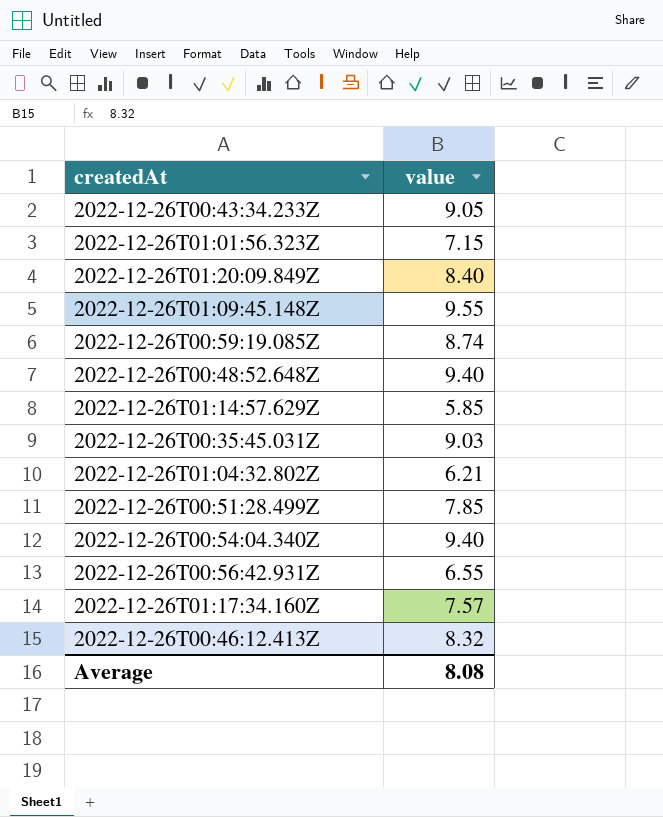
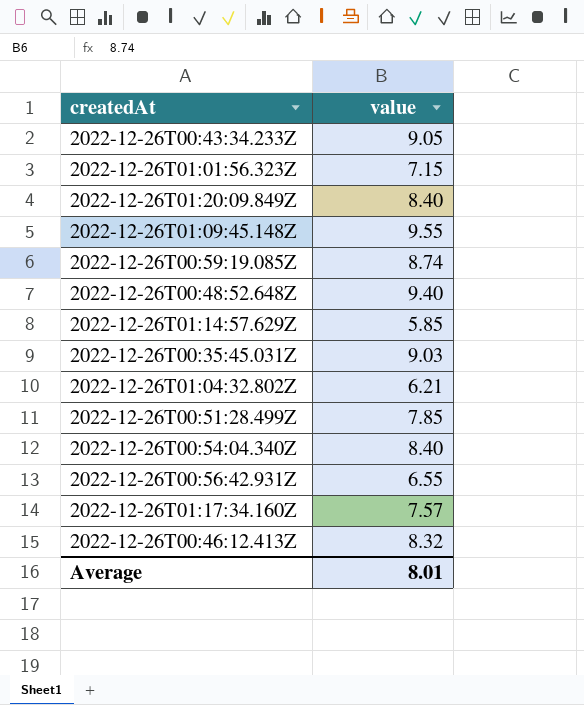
2022-12-26T00:54:04.340Z | value: 9.40 -> 8.40
Average | value: 8.08 -> 8.01

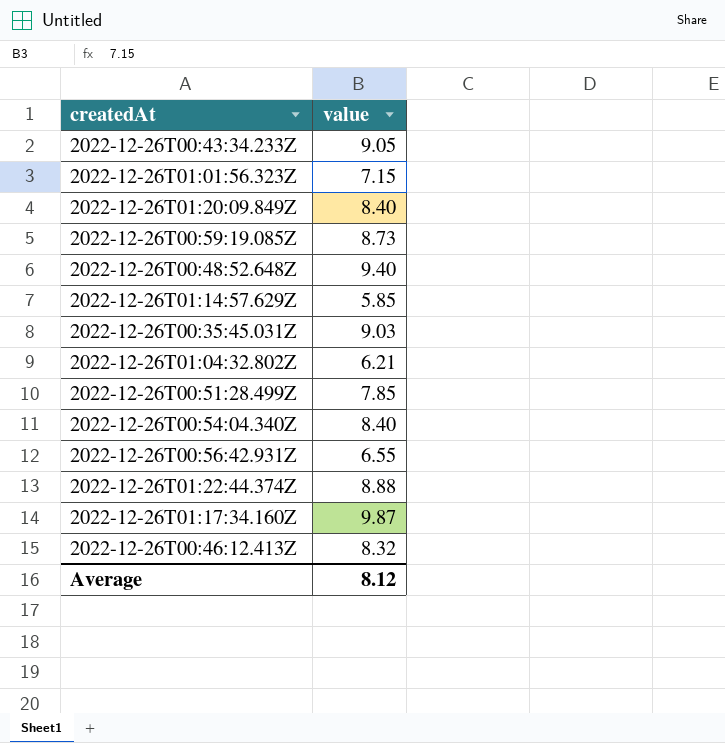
row 2022-12-26T01:09:45.148Z: 9.55 -> none
2022-12-26T00:59:19.085Z | value: 8.74 -> 8.73
row 2022-12-26T01:22:44.374Z: none -> 8.88
2022-12-26T01:17:34.160Z | value: 7.57 -> 9.87
Average | value: 8.01 -> 8.12

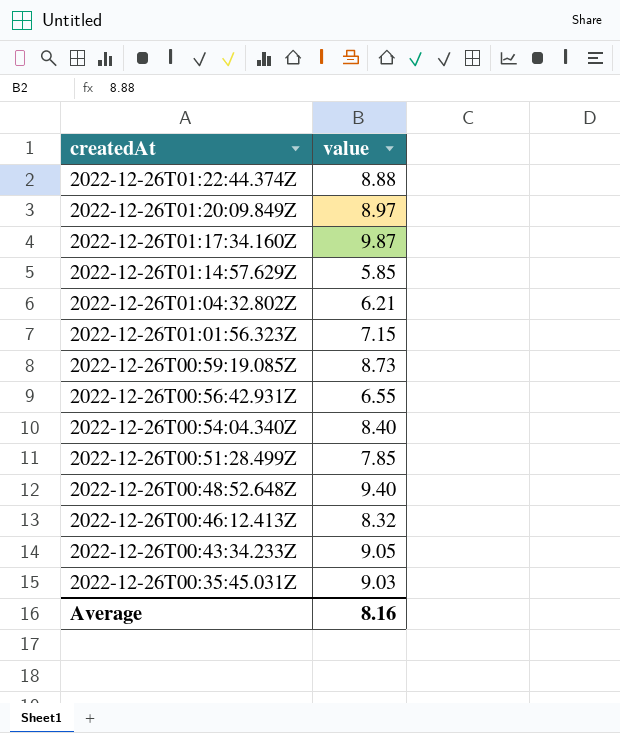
row order: none -> createdAt descending
2022-12-26T01:20:09.849Z | value: 8.40 -> 8.97
Average | value: 8.12 -> 8.16

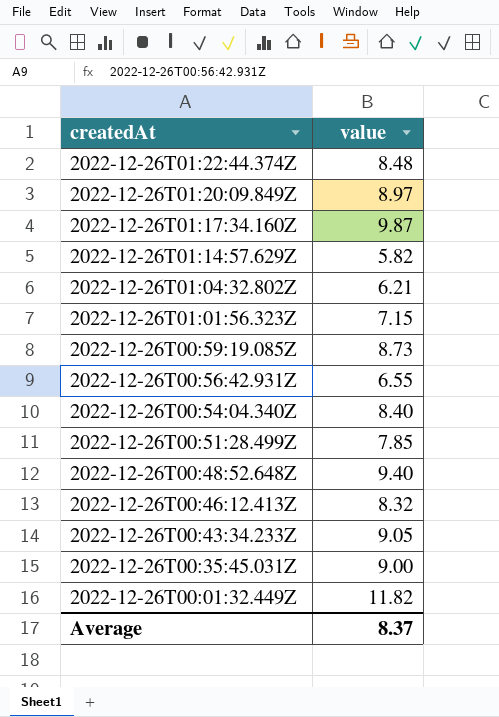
2022-12-26T01:22:44.374Z | value: 8.88 -> 8.48
2022-12-26T01:14:57.629Z | value: 5.85 -> 5.82
2022-12-26T00:35:45.031Z | value: 9.03 -> 9.00
row 2022-12-26T00:01:32.449Z: none -> 11.82
Average | value: 8.16 -> 8.37

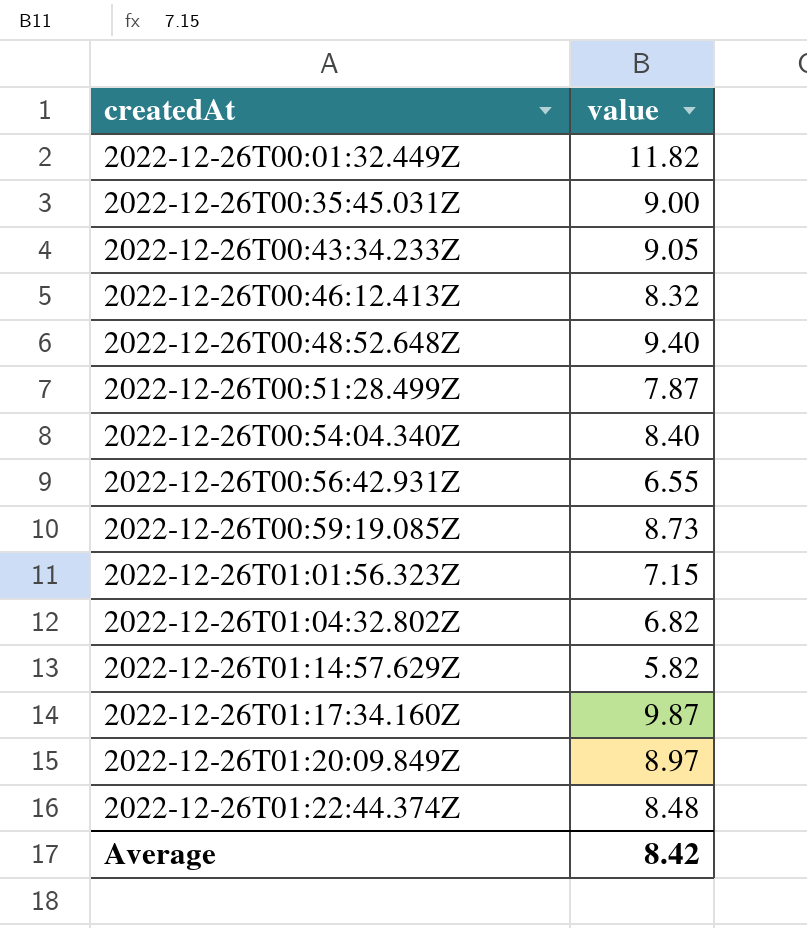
row order: createdAt descending -> createdAt ascending
2022-12-26T00:51:28.499Z | value: 7.85 -> 7.87
2022-12-26T01:04:32.802Z | value: 6.21 -> 6.82
Average | value: 8.37 -> 8.42

